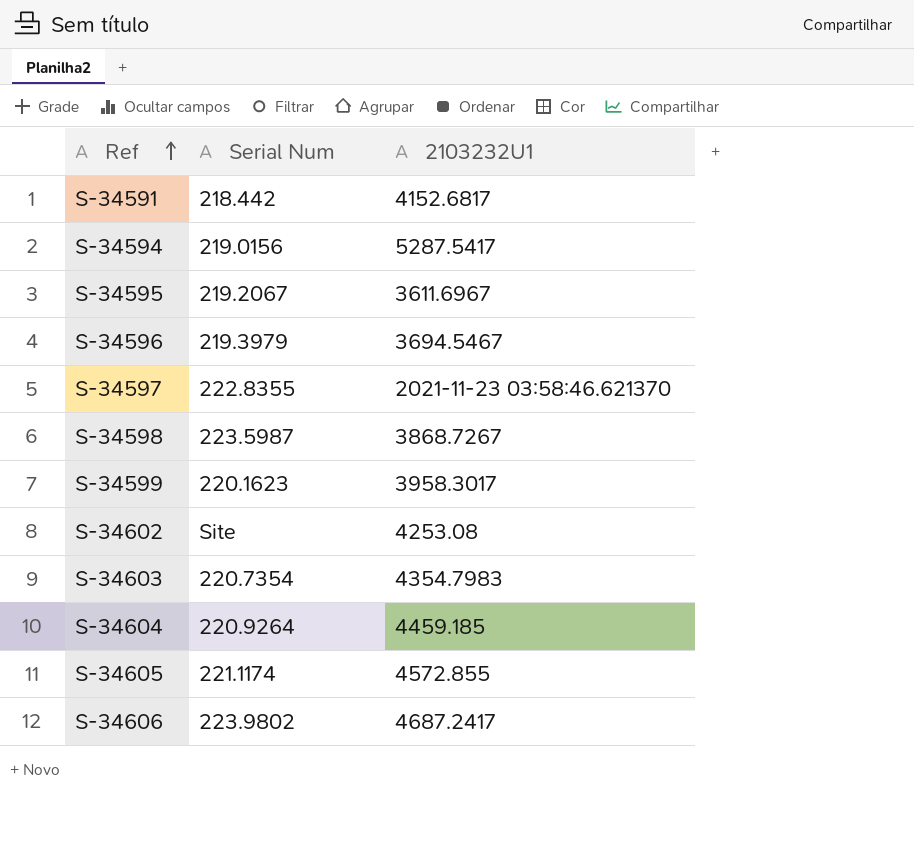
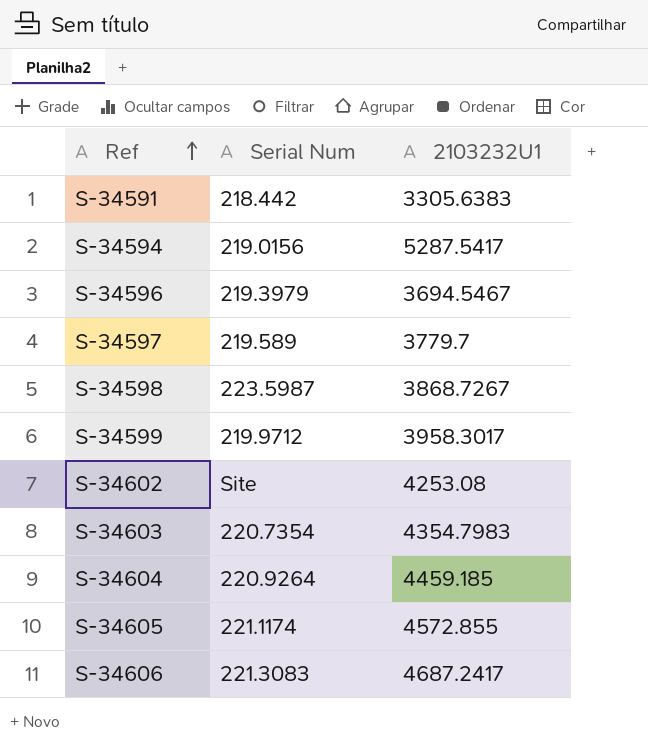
row S-34595: 219.2067 | 3611.6967 -> none
S-34591 | 2103232U1: 4152.6817 -> 3305.6383
S-34597 | Serial Num: 222.8355 -> 219.589
S-34597 | 2103232U1: 2021-11-23 03:58:46.621370 -> 3779.7
S-34599 | Serial Num: 220.1623 -> 219.9712
S-34606 | Serial Num: 223.9802 -> 221.3083

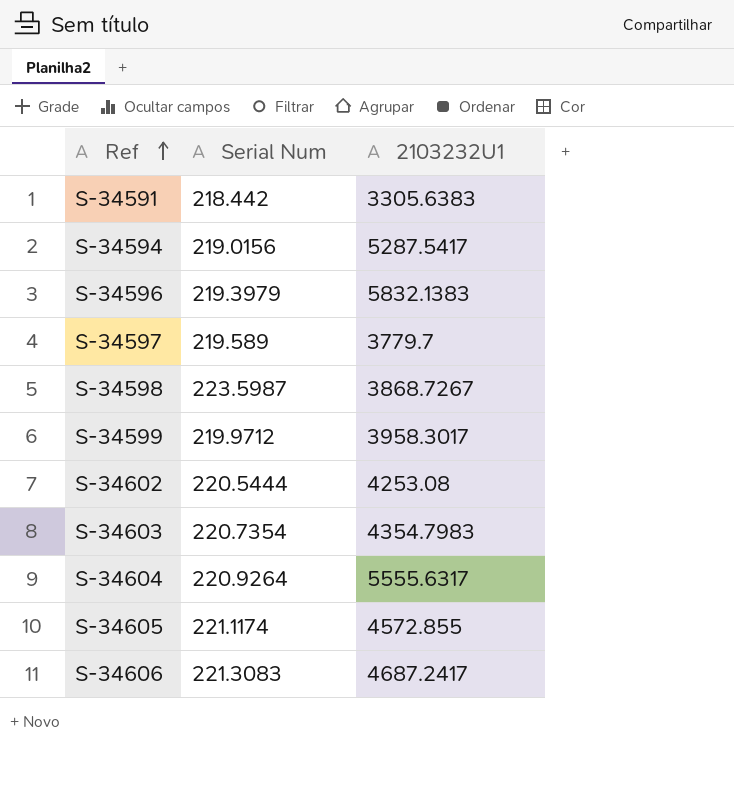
S-34596 | 2103232U1: 3694.5467 -> 5832.1383
S-34602 | Serial Num: Site -> 220.5444
S-34604 | 2103232U1: 4459.185 -> 5555.6317

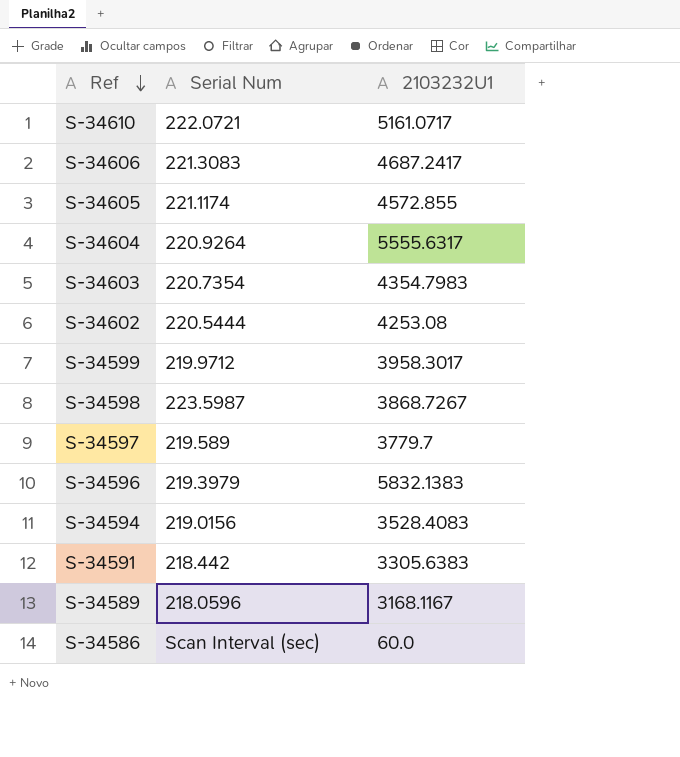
row order: Ref ascending -> Ref descending
row S-34610: none -> 222.0721 | 5161.0717
S-34594 | 2103232U1: 5287.5417 -> 3528.4083
row S-34589: none -> 218.0596 | 3168.1167
row S-34586: none -> Scan Interval (sec) | 60.0

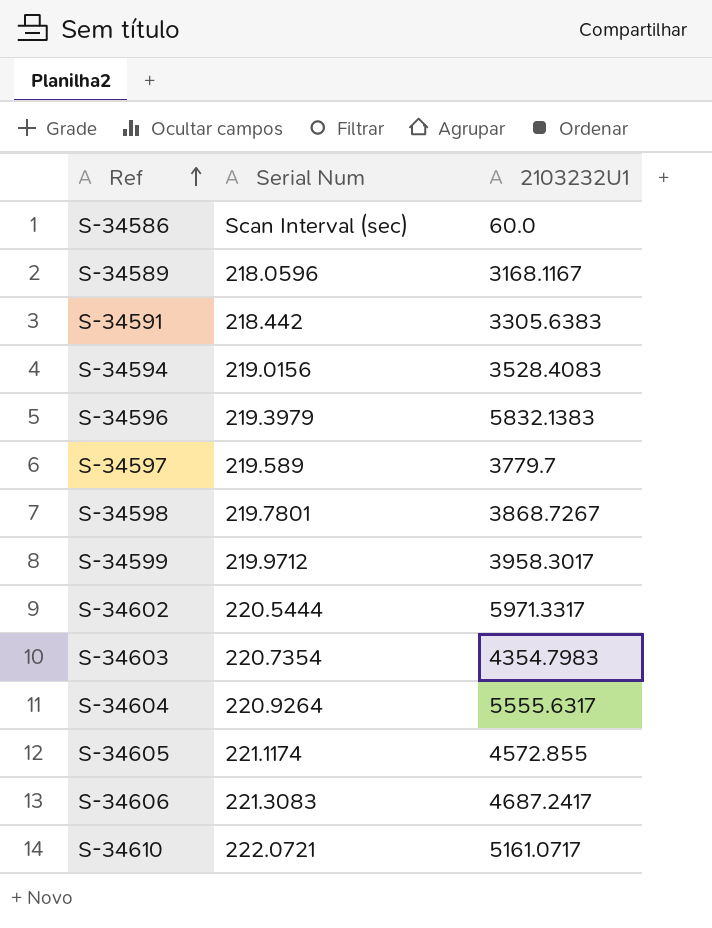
row order: Ref descending -> Ref ascending
S-34598 | Serial Num: 223.5987 -> 219.7801
S-34602 | 2103232U1: 4253.08 -> 5971.3317

